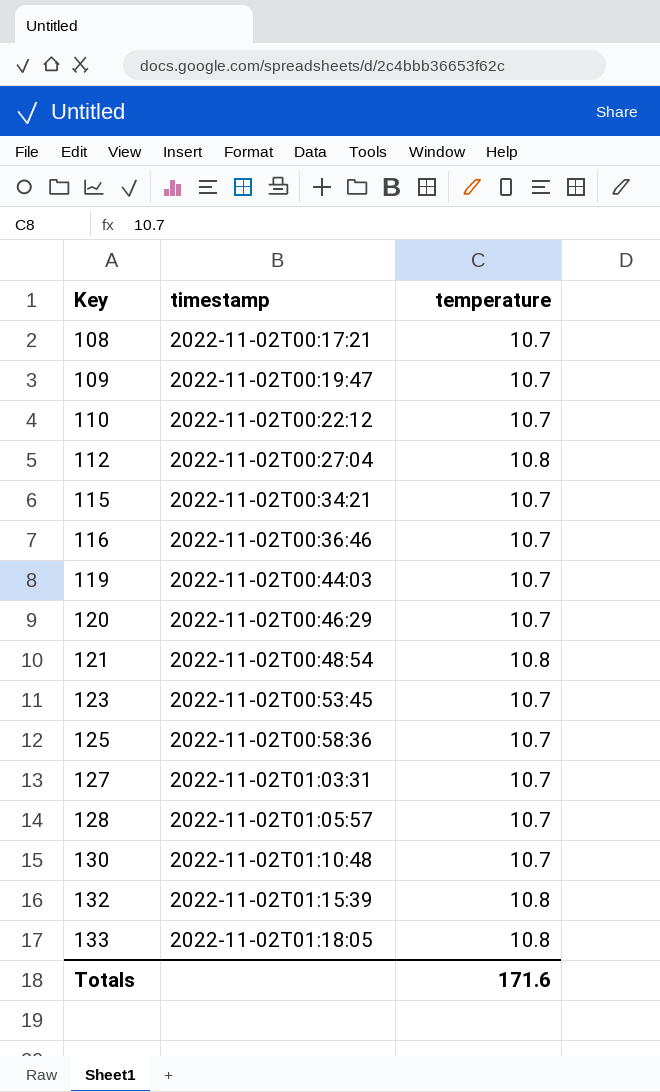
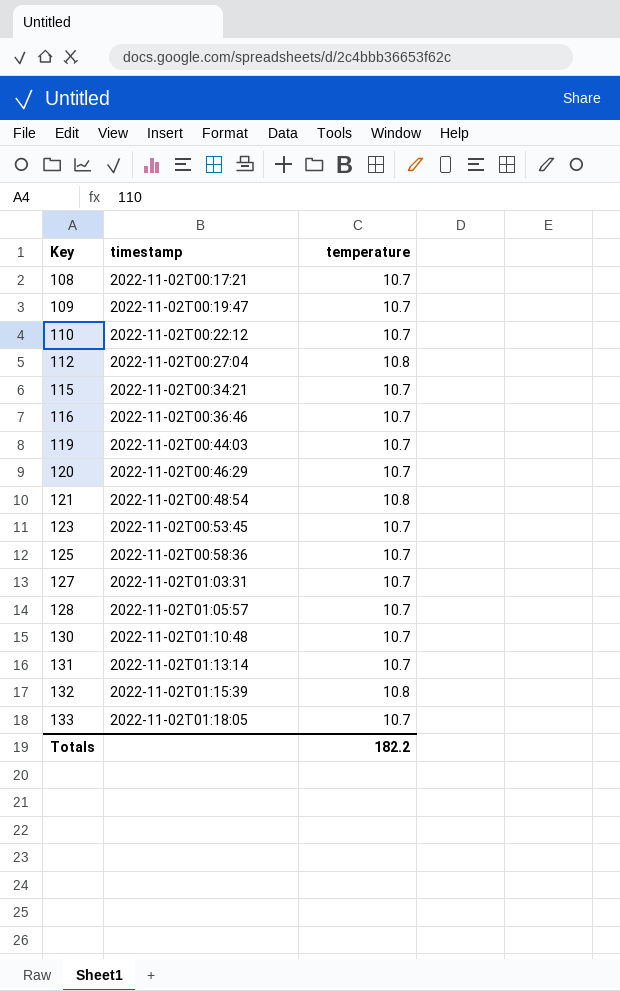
row 131: none -> 2022-11-02T01:13:14 | 10.7
133 | temperature: 10.8 -> 10.7
Totals | temperature: 171.6 -> 182.2

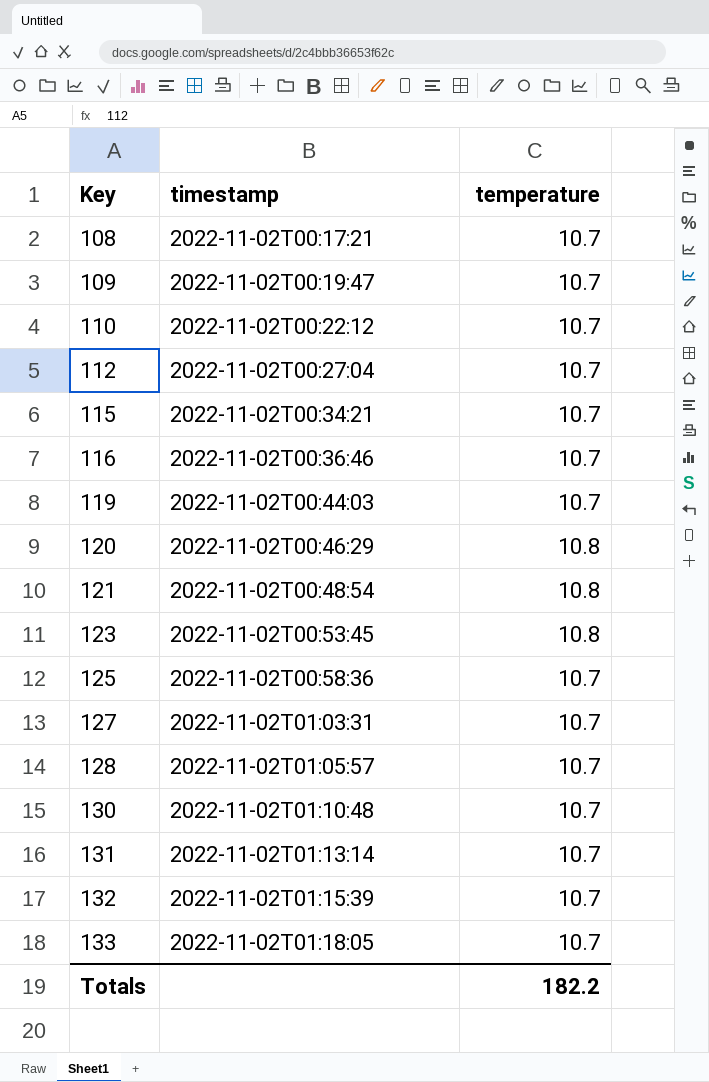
112 | temperature: 10.8 -> 10.7
120 | temperature: 10.7 -> 10.8
123 | temperature: 10.7 -> 10.8
132 | temperature: 10.8 -> 10.7

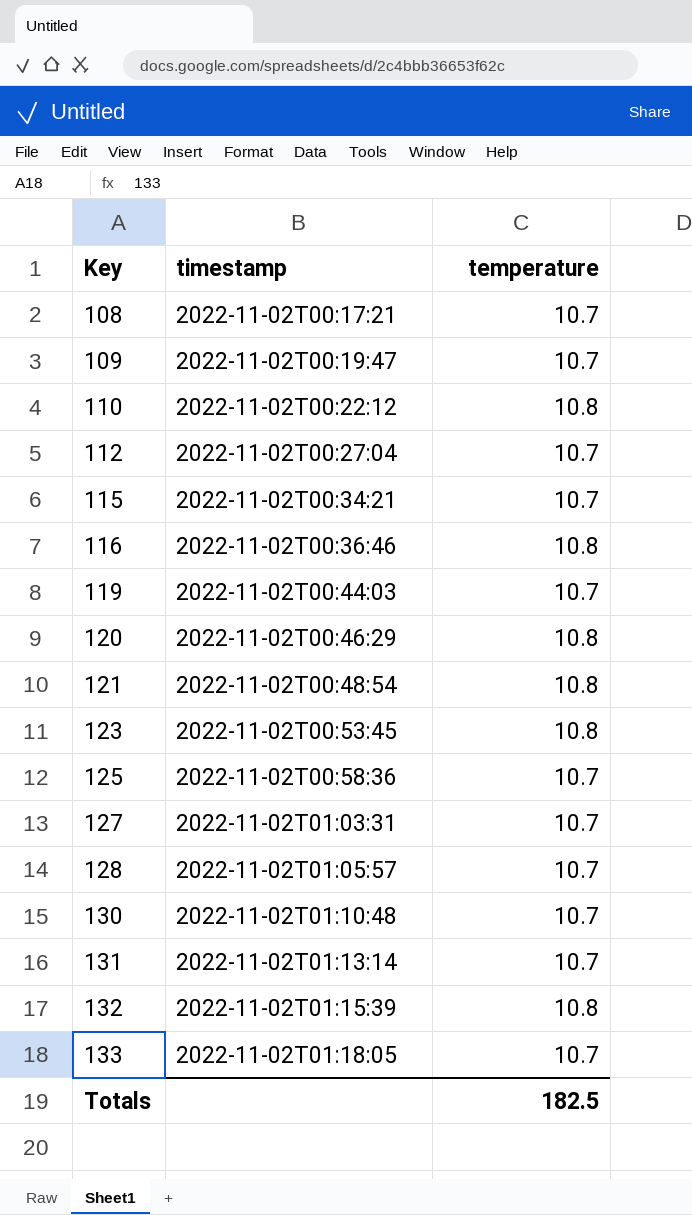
110 | temperature: 10.7 -> 10.8
116 | temperature: 10.7 -> 10.8
132 | temperature: 10.7 -> 10.8
Totals | temperature: 182.2 -> 182.5

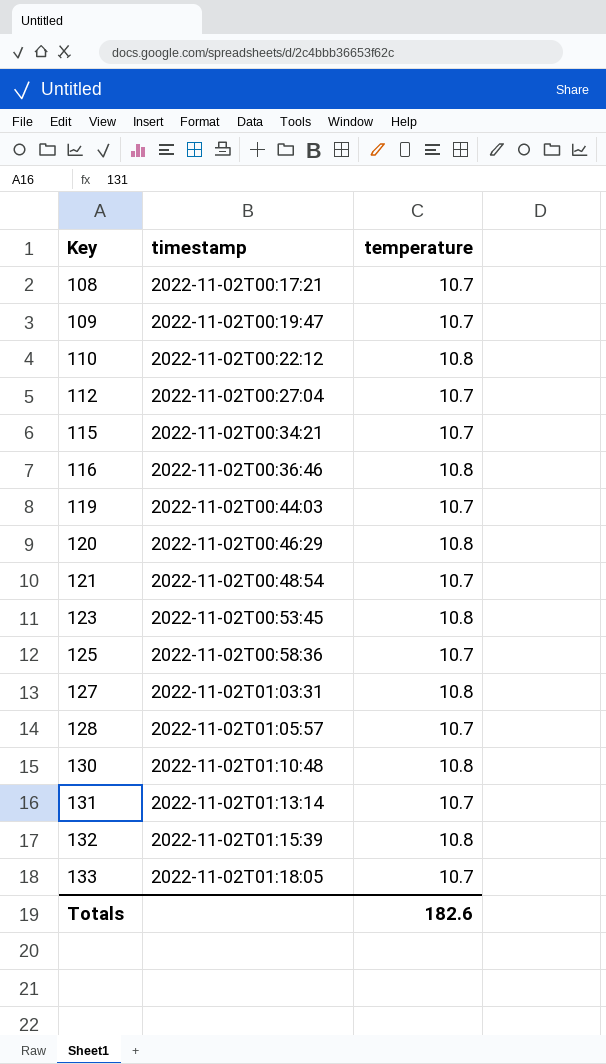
121 | temperature: 10.8 -> 10.7
127 | temperature: 10.7 -> 10.8
130 | temperature: 10.7 -> 10.8
Totals | temperature: 182.5 -> 182.6

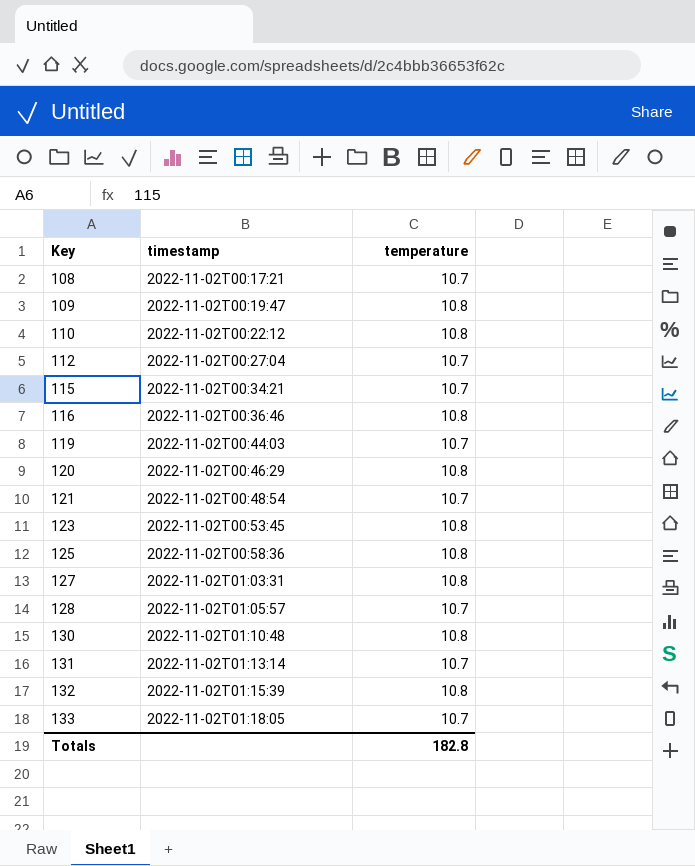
109 | temperature: 10.7 -> 10.8
125 | temperature: 10.7 -> 10.8
Totals | temperature: 182.6 -> 182.8

